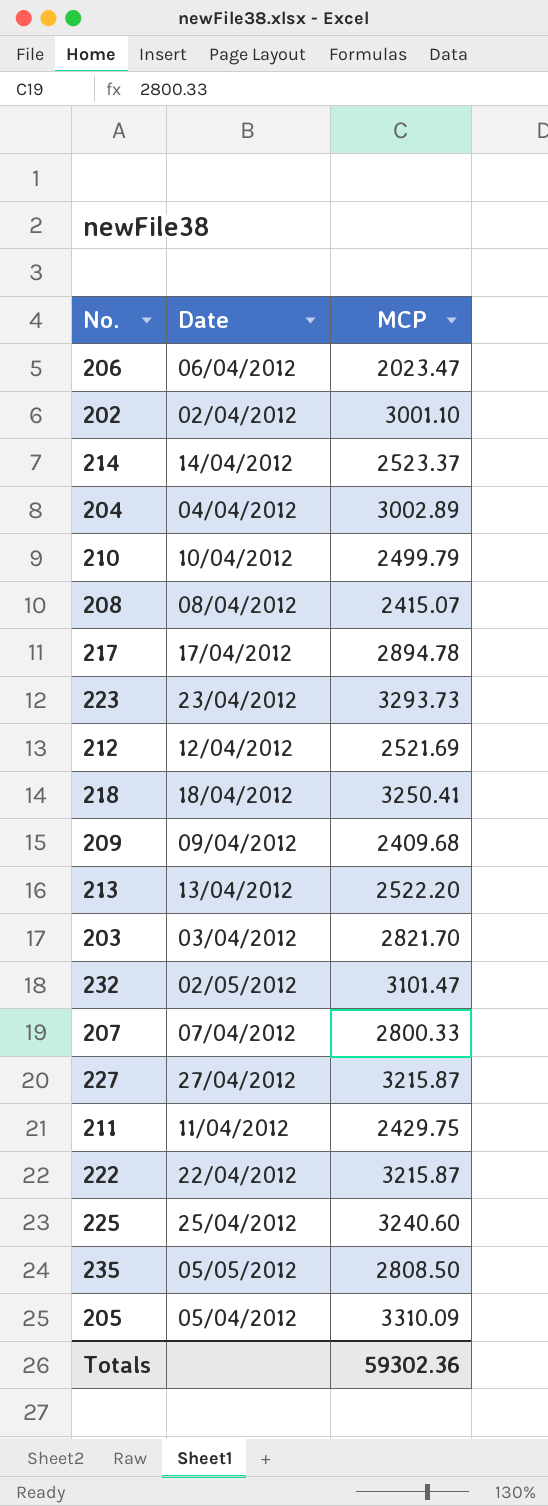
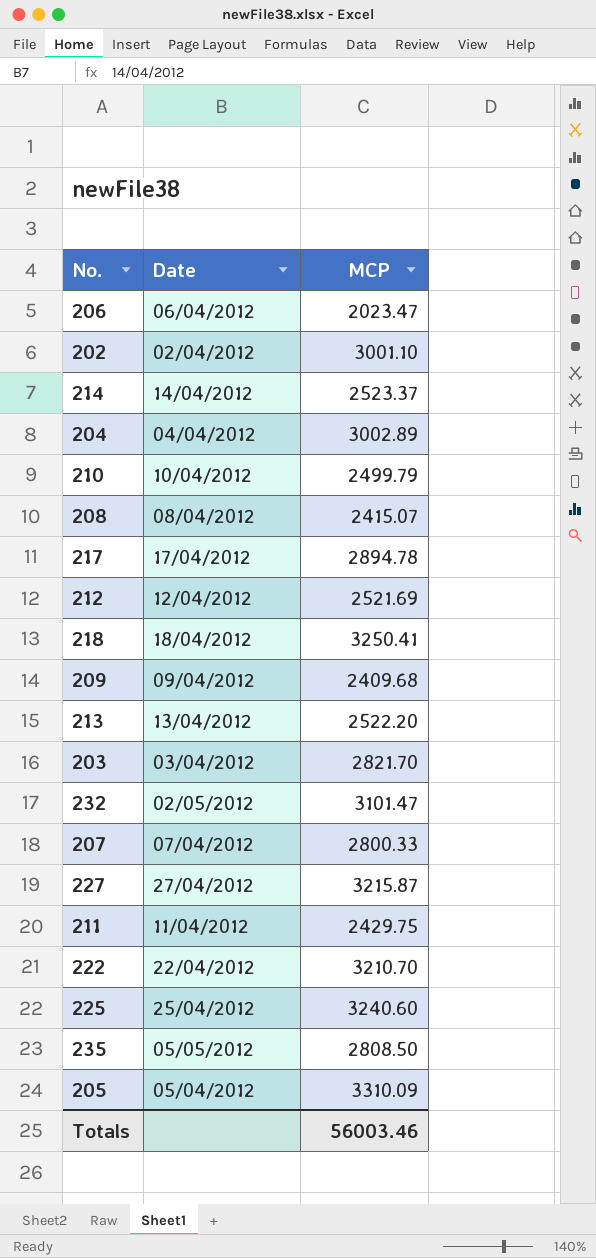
row 223: 23/04/2012 | 3293.73 -> none
222 | MCP: 3215.87 -> 3210.70
Totals | MCP: 59302.36 -> 56003.46

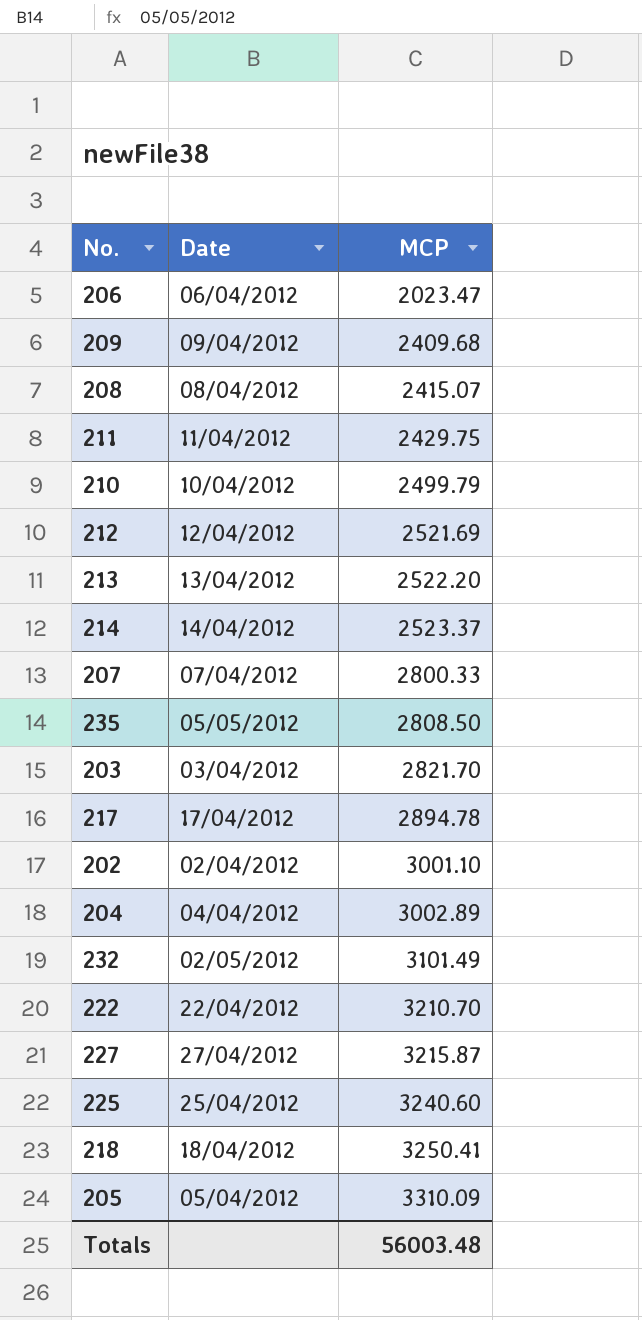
row order: none -> MCP ascending
232 | MCP: 3101.47 -> 3101.49
Totals | MCP: 56003.46 -> 56003.48

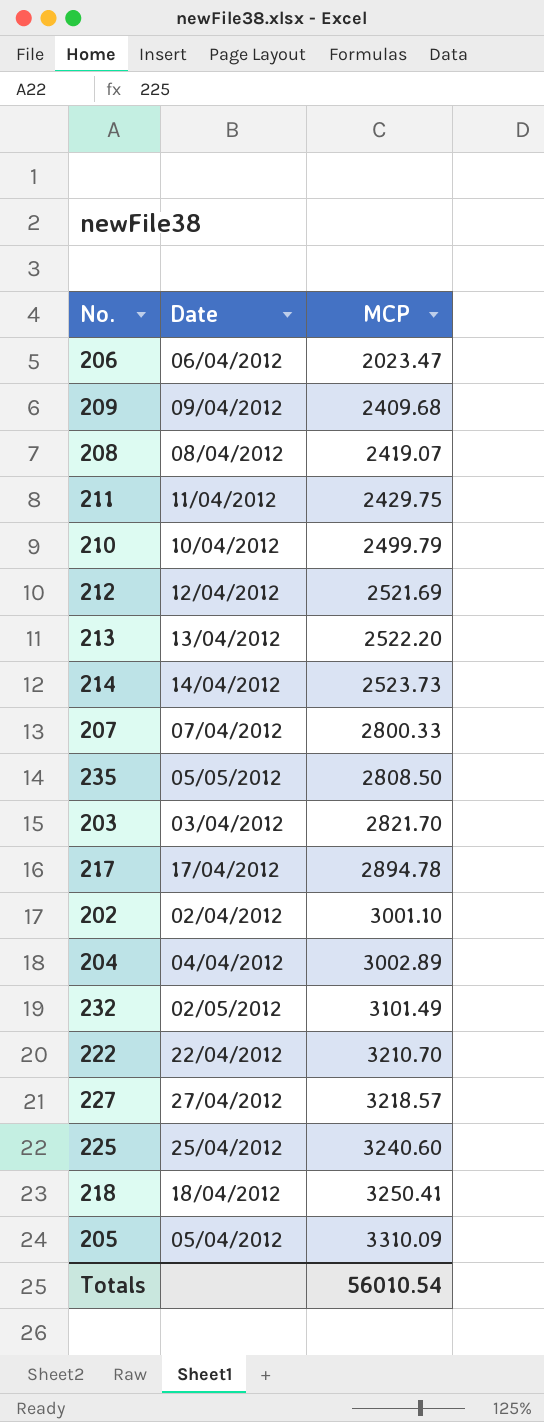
208 | MCP: 2415.07 -> 2419.07
214 | MCP: 2523.37 -> 2523.73
227 | MCP: 3215.87 -> 3218.57
Totals | MCP: 56003.48 -> 56010.54

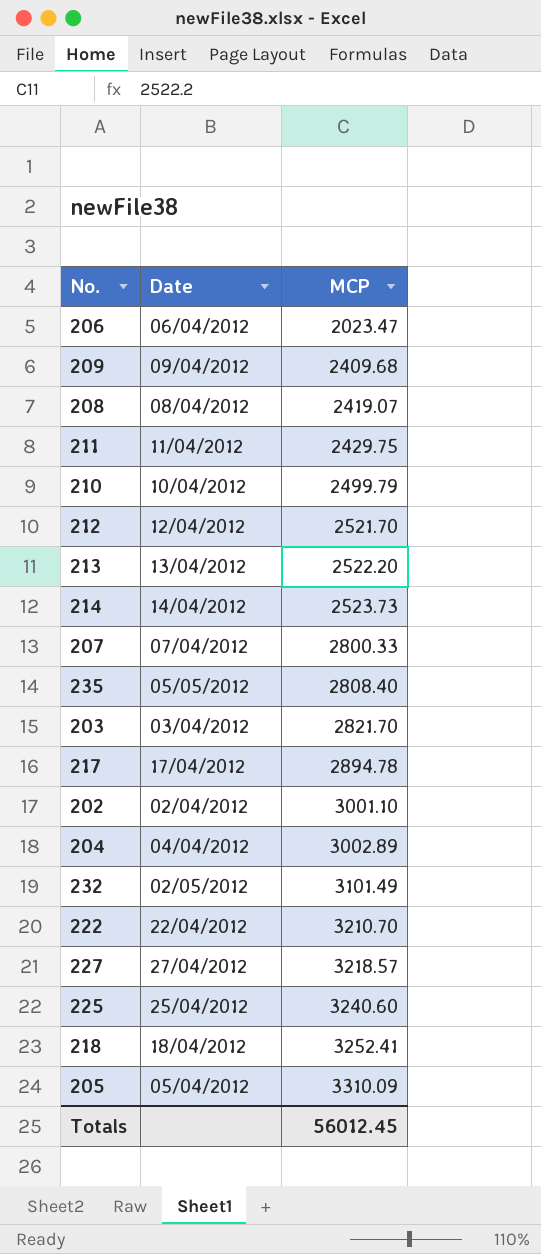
212 | MCP: 2521.69 -> 2521.70
235 | MCP: 2808.50 -> 2808.40
218 | MCP: 3250.41 -> 3252.41
Totals | MCP: 56010.54 -> 56012.45

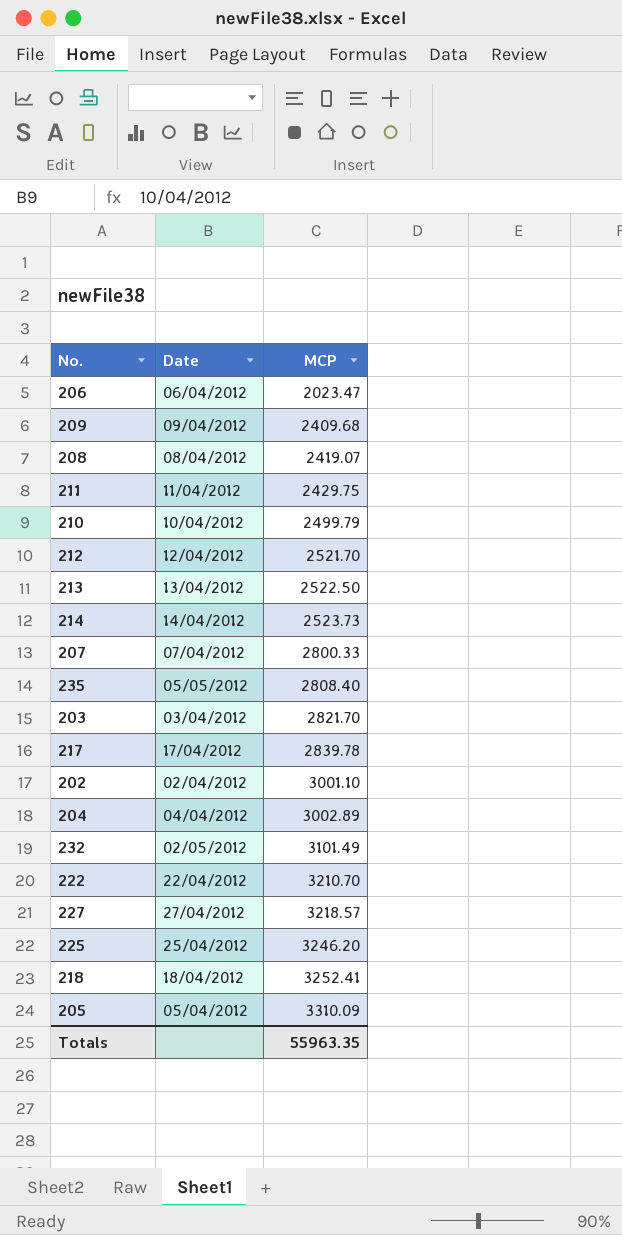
213 | MCP: 2522.20 -> 2522.50
217 | MCP: 2894.78 -> 2839.78
225 | MCP: 3240.60 -> 3246.20
Totals | MCP: 56012.45 -> 55963.35

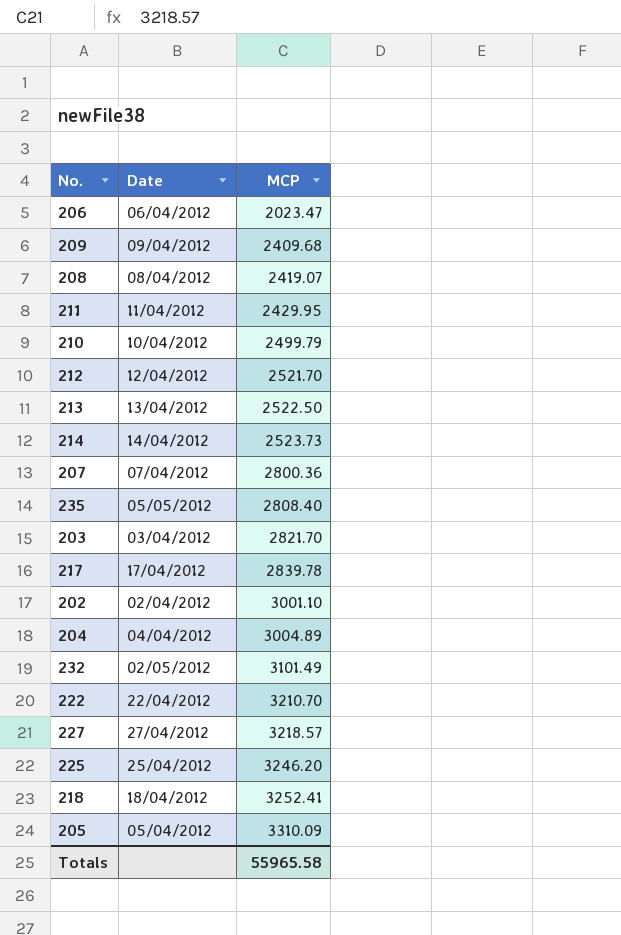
211 | MCP: 2429.75 -> 2429.95
207 | MCP: 2800.33 -> 2800.36
204 | MCP: 3002.89 -> 3004.89
Totals | MCP: 55963.35 -> 55965.58

